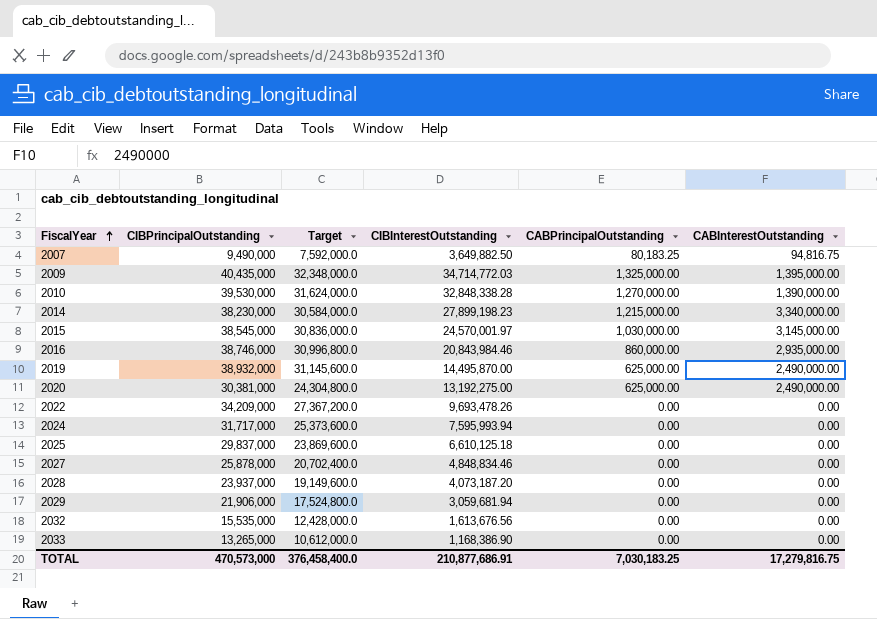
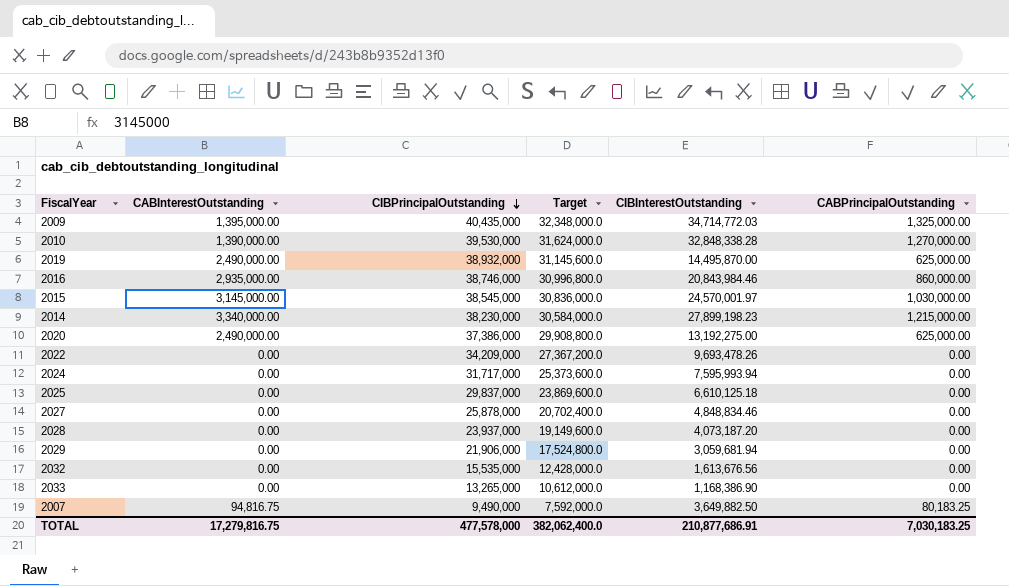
row order: FiscalYear ascending -> CIBPrincipalOutstanding descending
column CABInterestOutstanding | position: 6 -> 2
2020 | CIBPrincipalOutstanding: 30,381,000 -> 37,386,000
2020 | Target: 24,304,800.0 -> 29,908,800.0
TOTAL | CIBPrincipalOutstanding: 470,573,000 -> 477,578,000
TOTAL | Target: 376,458,400.0 -> 382,062,400.0

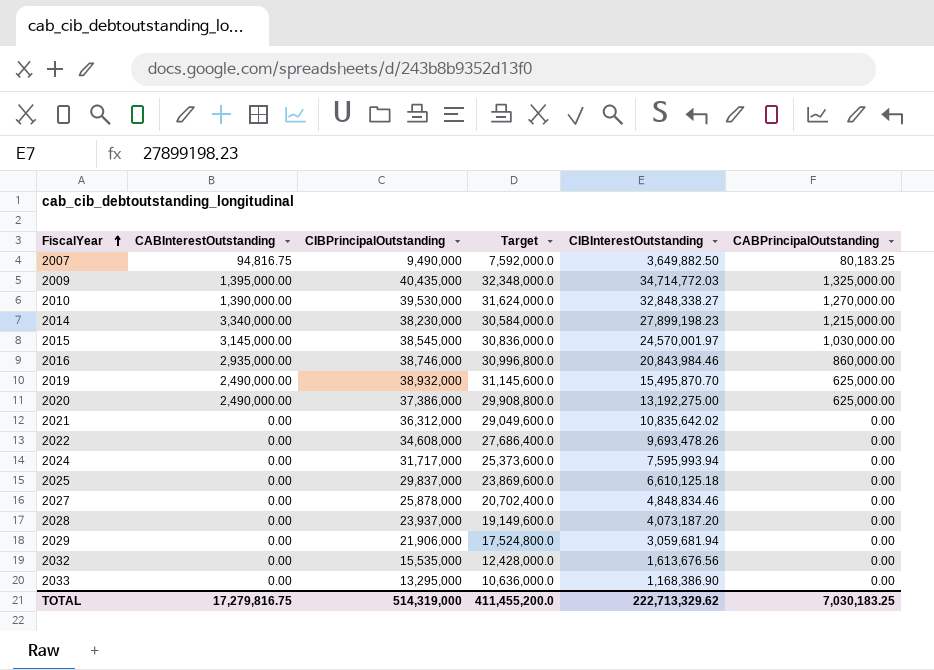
row order: CIBPrincipalOutstanding descending -> FiscalYear ascending
2010 | CIBInterestOutstanding: 32,848,338.28 -> 32,848,338.27
2019 | CIBInterestOutstanding: 14,495,870.00 -> 15,495,870.70
row 2021: none -> 0.00 | 36,312,000 | 29,049,600.0 | 10,835,642.02 | 0.00
2022 | CIBPrincipalOutstanding: 34,209,000 -> 34,608,000
2022 | Target: 27,367,200.0 -> 27,686,400.0
2033 | CIBPrincipalOutstanding: 13,265,000 -> 13,295,000
2033 | Target: 10,612,000.0 -> 10,636,000.0
TOTAL | CIBPrincipalOutstanding: 477,578,000 -> 514,319,000
TOTAL | Target: 382,062,400.0 -> 411,455,200.0
TOTAL | CIBInterestOutstanding: 210,877,686.91 -> 222,713,329.62

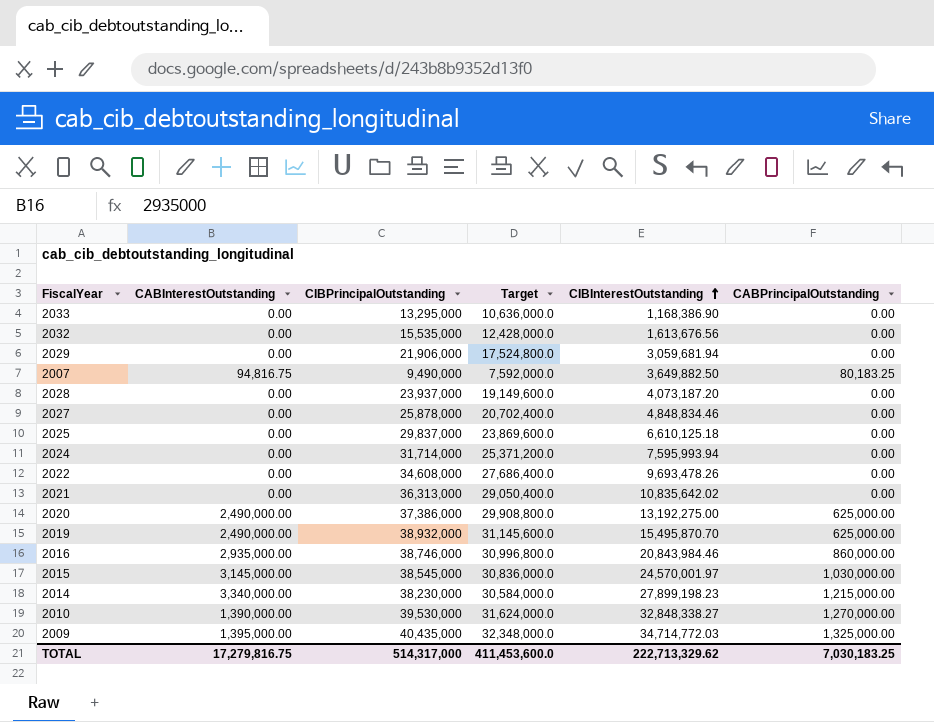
row order: FiscalYear ascending -> CIBInterestOutstanding ascending
2024 | CIBPrincipalOutstanding: 31,717,000 -> 31,714,000
2024 | Target: 25,373,600.0 -> 25,371,200.0
2021 | CIBPrincipalOutstanding: 36,312,000 -> 36,313,000
2021 | Target: 29,049,600.0 -> 29,050,400.0
TOTAL | CIBPrincipalOutstanding: 514,319,000 -> 514,317,000
TOTAL | Target: 411,455,200.0 -> 411,453,600.0

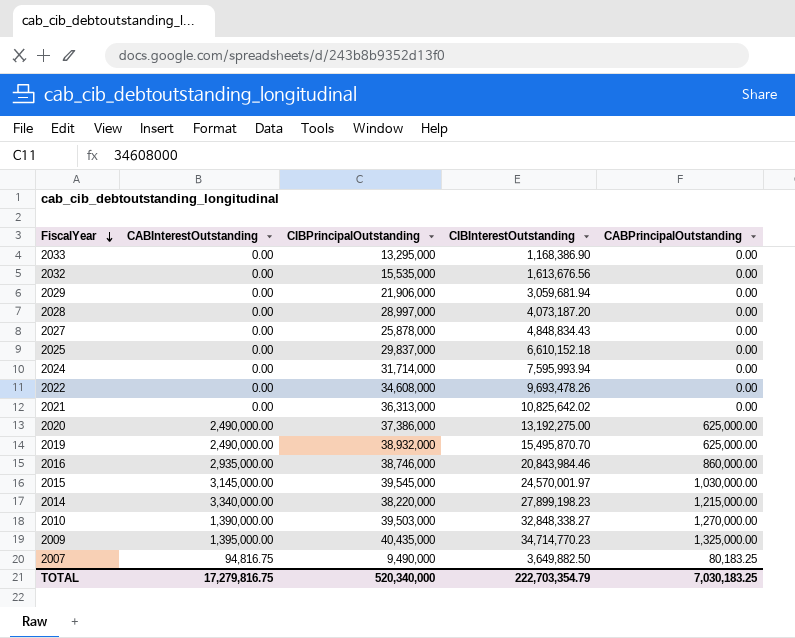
row order: CIBInterestOutstanding ascending -> FiscalYear descending
column Target | formula: [CIBPrincipalOutstanding] * 0.8 -> none
2028 | CIBPrincipalOutstanding: 23,937,000 -> 28,997,000
2027 | CIBInterestOutstanding: 4,848,834.46 -> 4,848,834.43
2025 | CIBInterestOutstanding: 6,610,125.18 -> 6,610,152.18
2021 | CIBInterestOutstanding: 10,835,642.02 -> 10,825,642.02
2015 | CIBPrincipalOutstanding: 38,545,000 -> 39,545,000
2014 | CIBPrincipalOutstanding: 38,230,000 -> 38,220,000
2010 | CIBPrincipalOutstanding: 39,530,000 -> 39,503,000
2009 | CIBInterestOutstanding: 34,714,772.03 -> 34,714,770.23
TOTAL | CIBPrincipalOutstanding: 514,317,000 -> 520,340,000
TOTAL | CIBInterestOutstanding: 222,713,329.62 -> 222,703,354.79

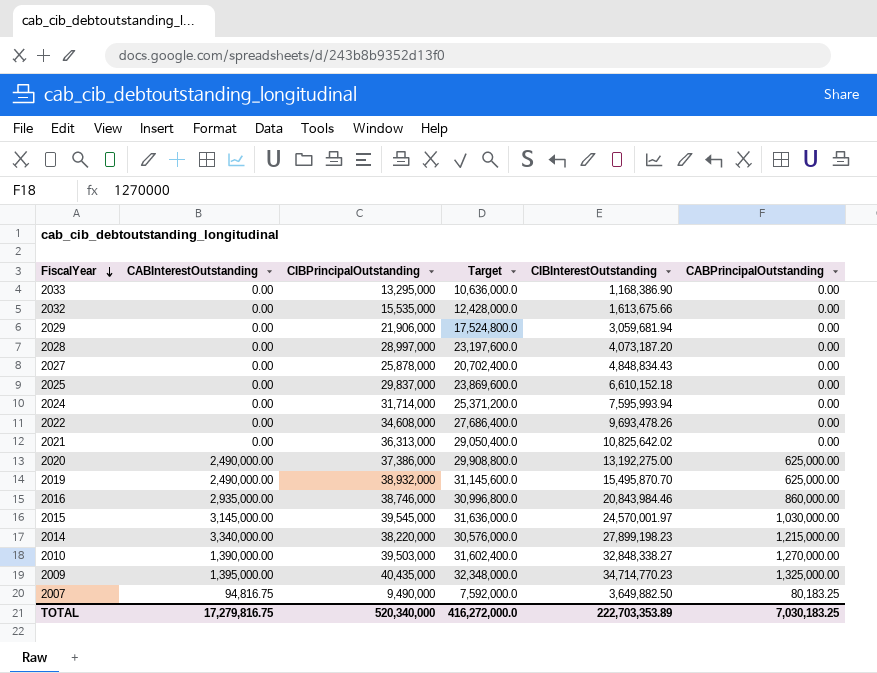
column Target | formula: none -> [CIBPrincipalOutstanding] * 0.8
2032 | CIBInterestOutstanding: 1,613,676.56 -> 1,613,675.66
TOTAL | CIBInterestOutstanding: 222,703,354.79 -> 222,703,353.89

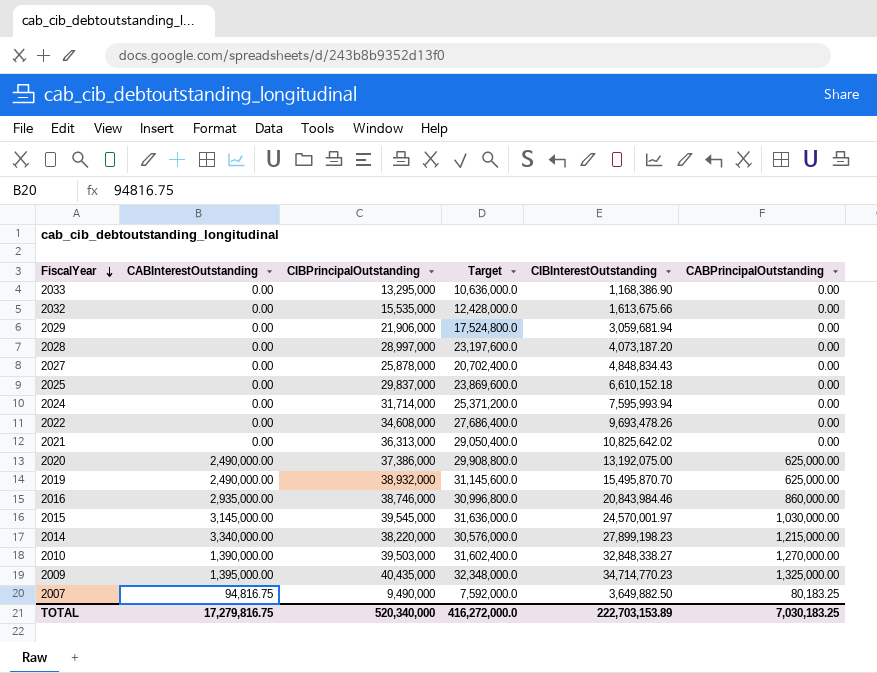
2020 | CIBInterestOutstanding: 13,192,275.00 -> 13,192,075.00
TOTAL | CIBInterestOutstanding: 222,703,353.89 -> 222,703,153.89

